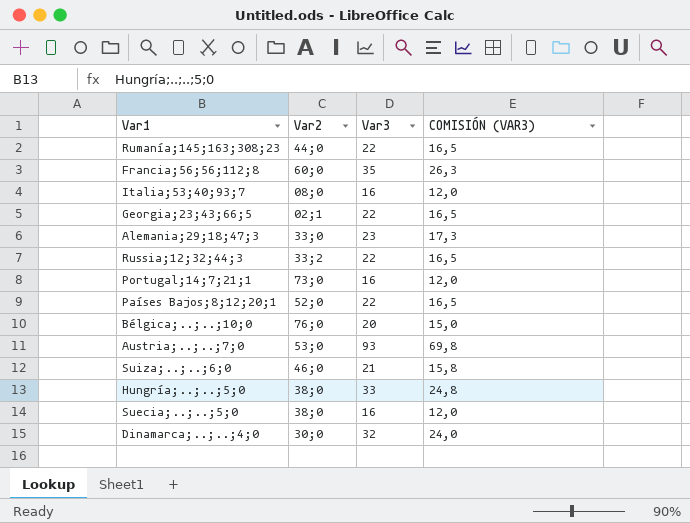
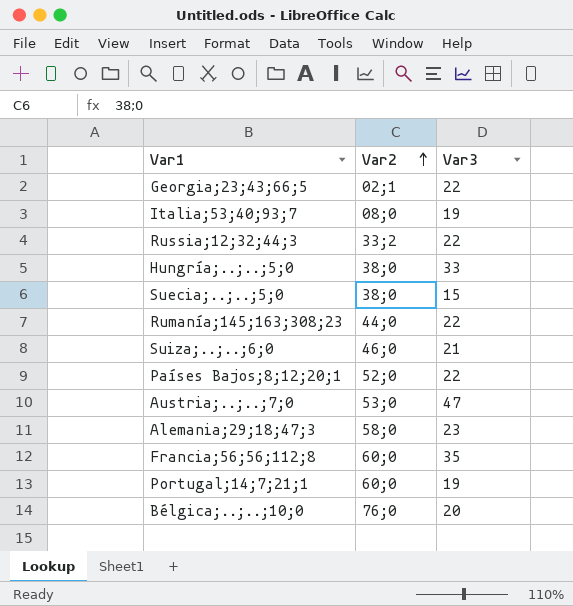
row order: none -> Var2 ascending
column COMISIÓN (VAR3) | formula: [Var3] * 0,75 -> none
row Dinamarca;..;..;4;0: 30;0 | 32 | 24,0 -> none
Italia;53;40;93;7 | Var3: 16 -> 19
Suecia;..;..;5;0 | Var3: 16 -> 15
Austria;..;..;7;0 | Var3: 93 -> 47
Alemania;29;18;47;3 | Var2: 33;0 -> 58;0
Portugal;14;7;21;1 | Var2: 73;0 -> 60;0
Portugal;14;7;21;1 | Var3: 16 -> 19

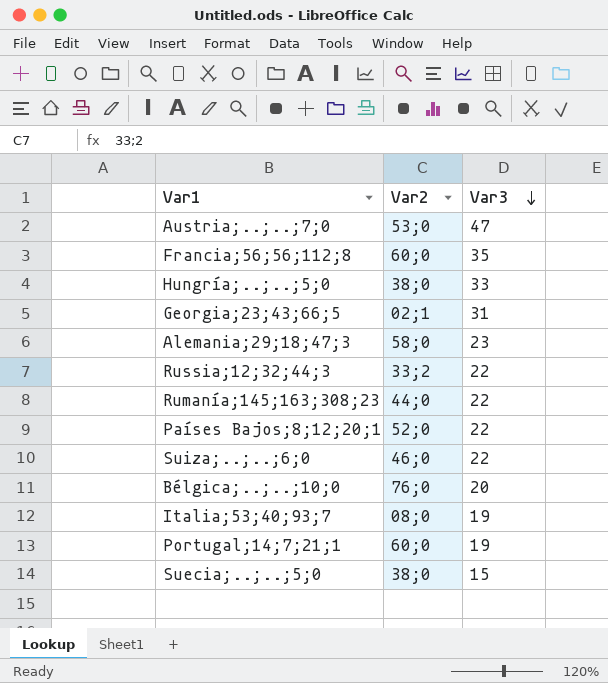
row order: Var2 ascending -> Var3 descending
Georgia;23;43;66;5 | Var3: 22 -> 31
Suiza;..;..;6;0 | Var3: 21 -> 22

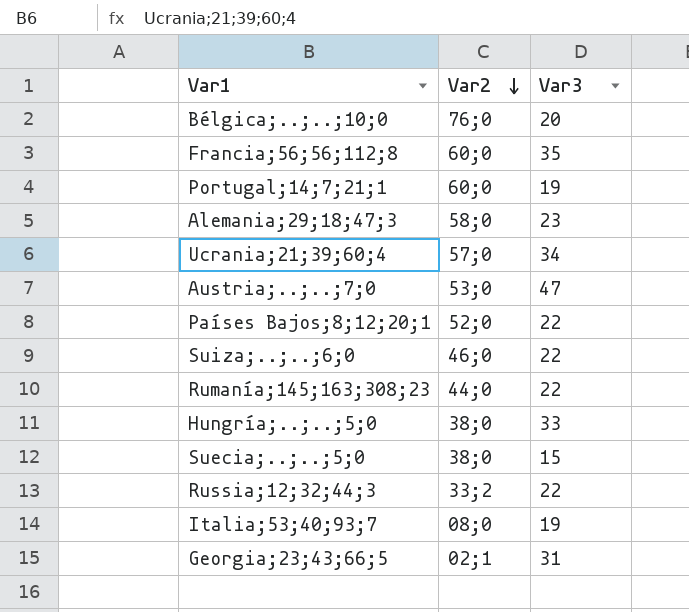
row order: Var3 descending -> Var2 descending
row Ucrania;21;39;60;4: none -> 57;0 | 34

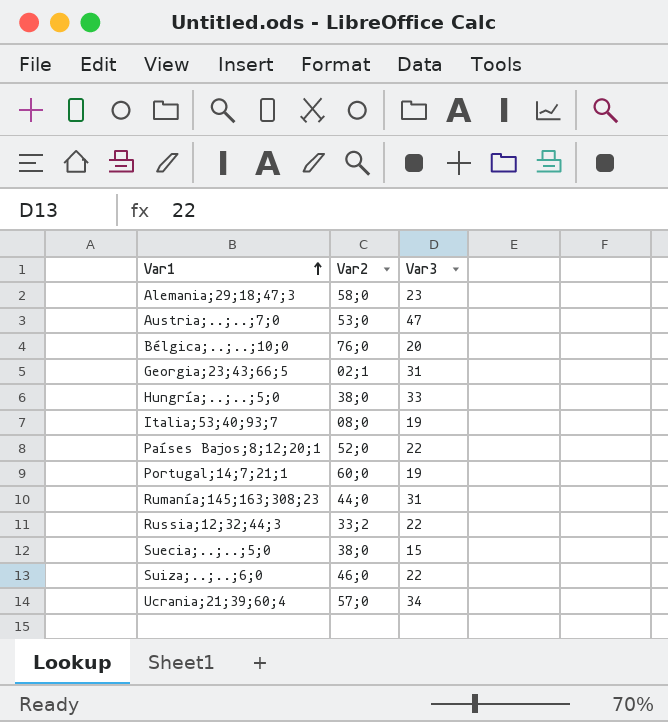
row order: Var2 descending -> Var1 ascending
row Francia;56;56;112;8: 60;0 | 35 -> none
Rumanía;145;163;308;23 | Var3: 22 -> 31

